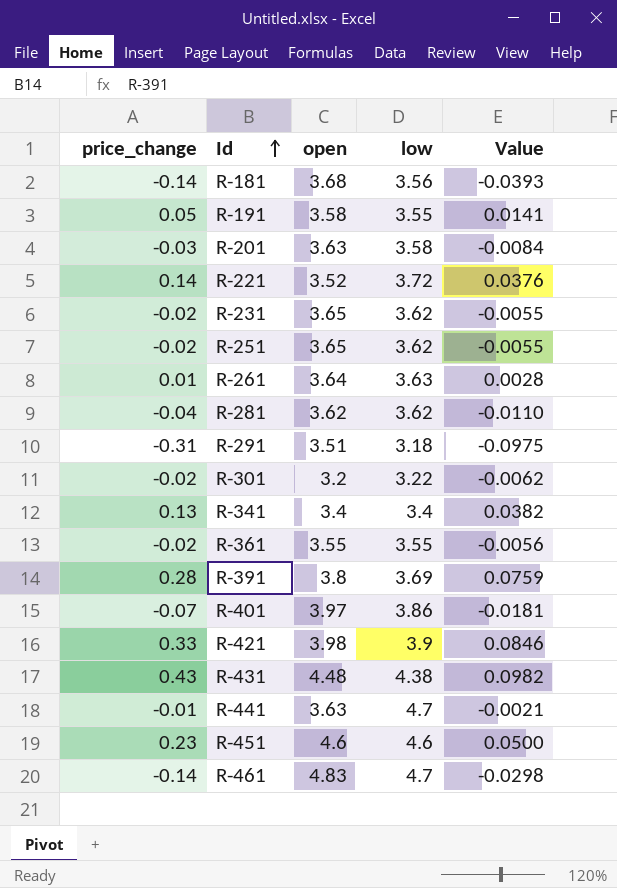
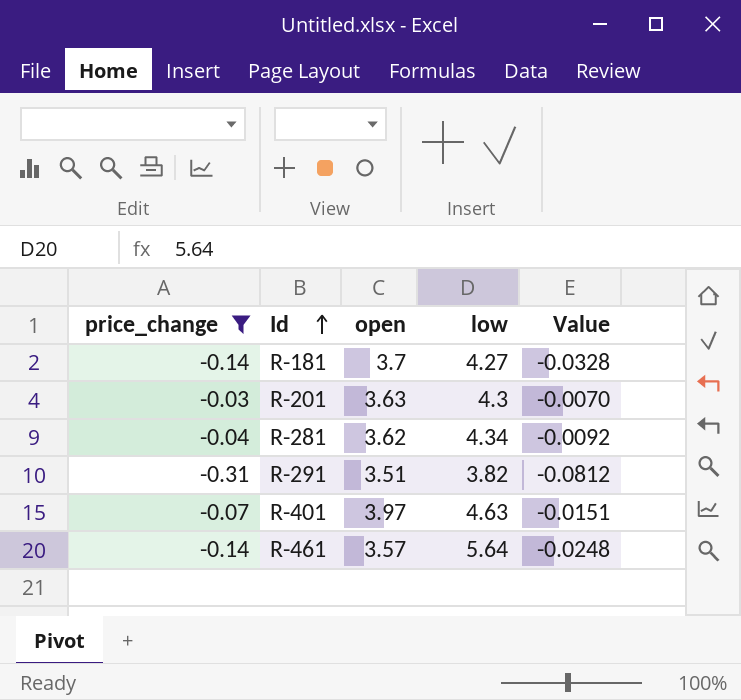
filter: none -> price_change <= -0.03
R-181 | open: 3.68 -> 3.7
R-181 | low: 3.56 -> 4.27
R-181 | Value: -0.0393 -> -0.0328
R-201 | low: 3.58 -> 4.3
R-201 | Value: -0.0084 -> -0.0070
R-281 | low: 3.62 -> 4.34
R-281 | Value: -0.0110 -> -0.0092
R-291 | low: 3.18 -> 3.82
R-291 | Value: -0.0975 -> -0.0812
R-401 | low: 3.86 -> 4.63
R-401 | Value: -0.0181 -> -0.0151
R-461 | open: 4.83 -> 3.57
R-461 | low: 4.7 -> 5.64
R-461 | Value: -0.0298 -> -0.0248

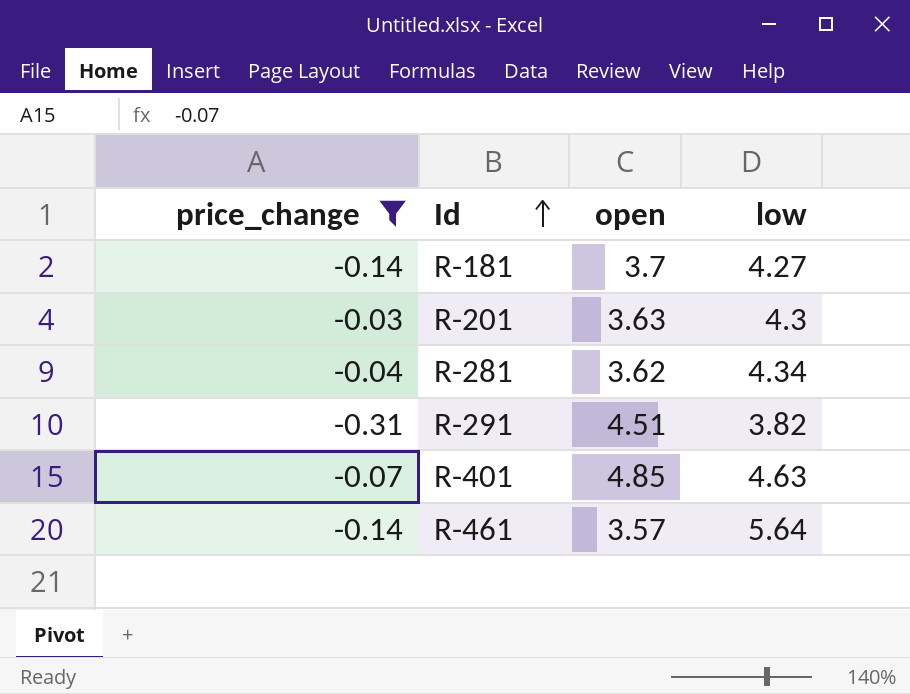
column Value | formula: [price_change] / [low] -> none
R-291 | open: 3.51 -> 4.51
R-401 | open: 3.97 -> 4.85

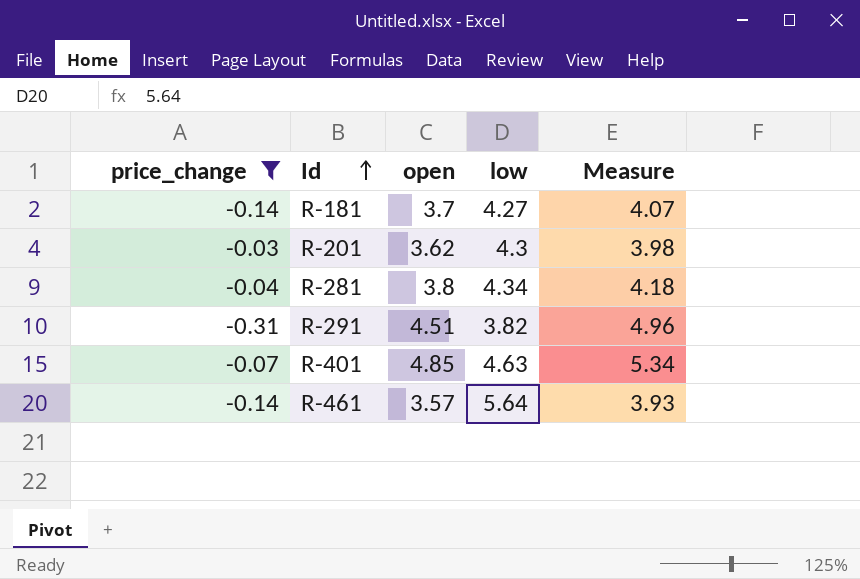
column Measure | formula: none -> [open] * 1.1
R-201 | open: 3.63 -> 3.62
R-281 | open: 3.62 -> 3.8

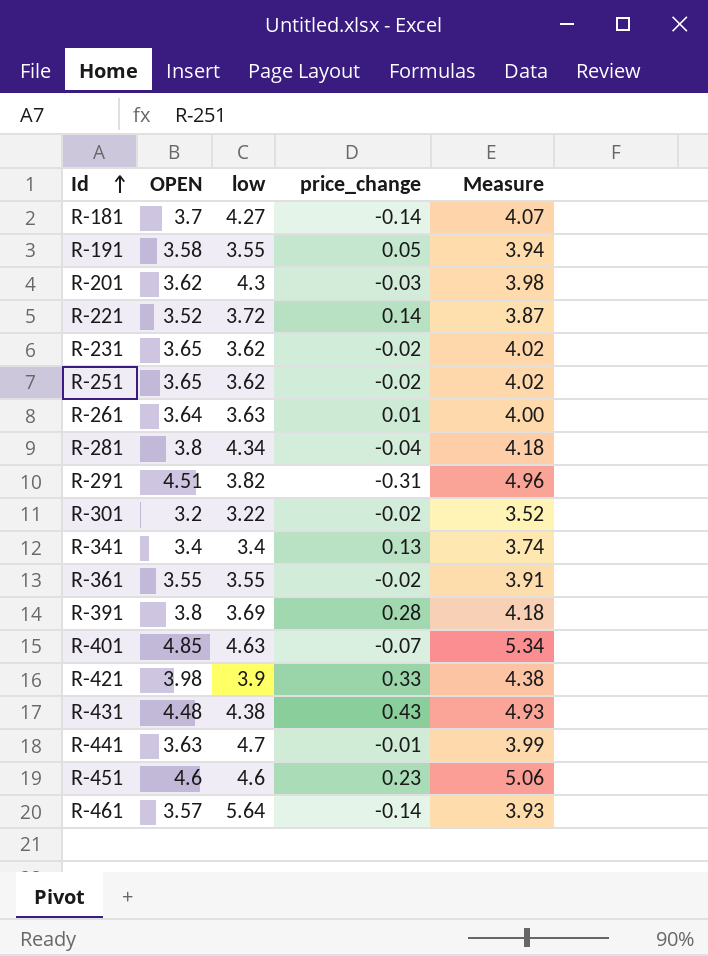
filter: price_change <= -0.03 -> none
column name: open -> OPEN
column price_change | position: 1 -> 4

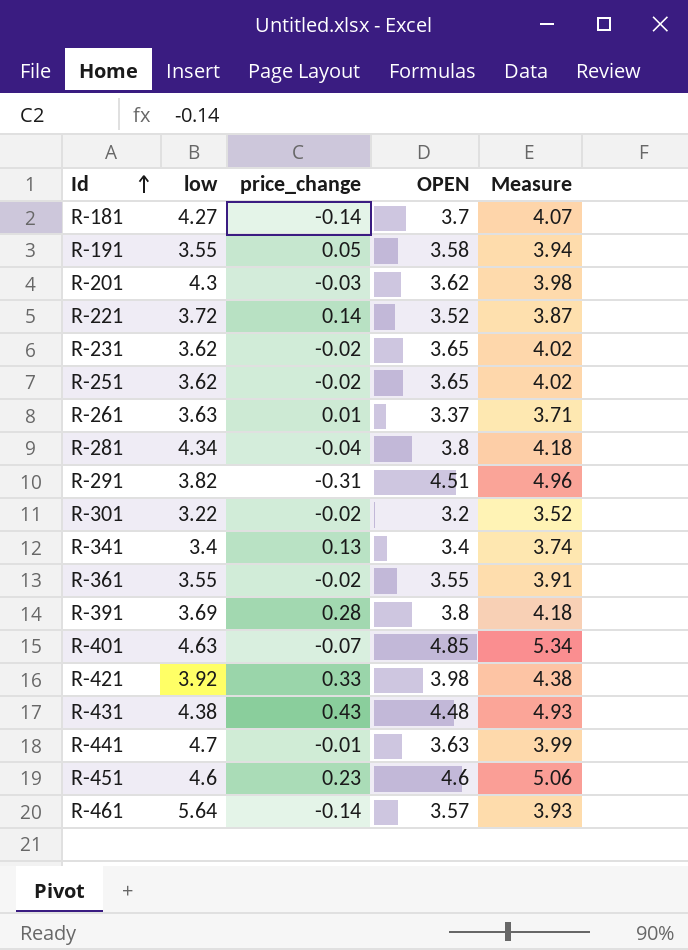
column OPEN | position: 2 -> 4
R-261 | OPEN: 3.64 -> 3.37
R-261 | Measure: 4.00 -> 3.71
R-421 | low: 3.9 -> 3.92

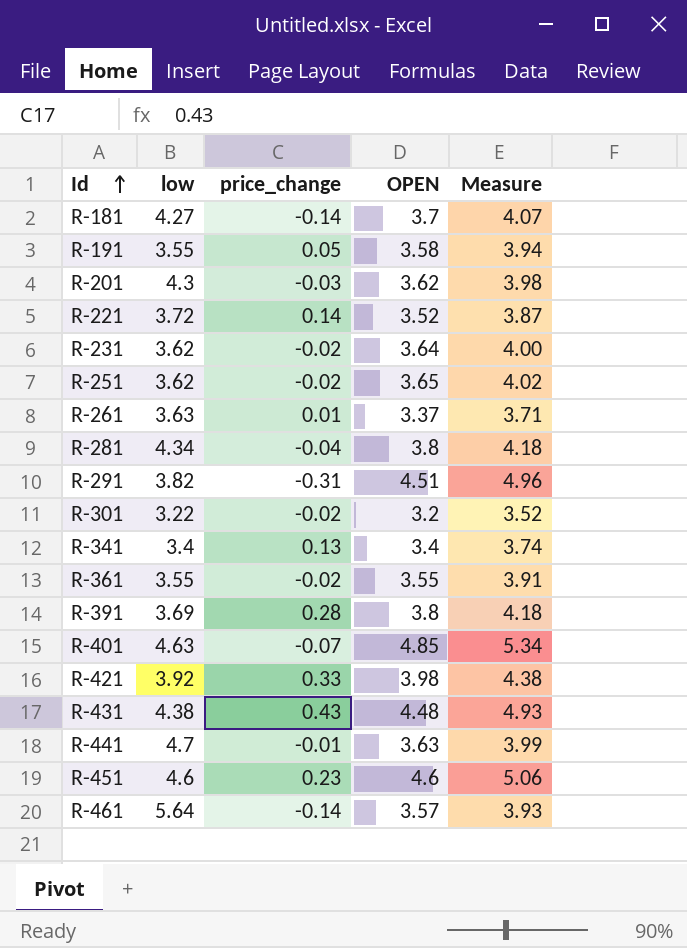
R-231 | OPEN: 3.65 -> 3.64
R-231 | Measure: 4.02 -> 4.00

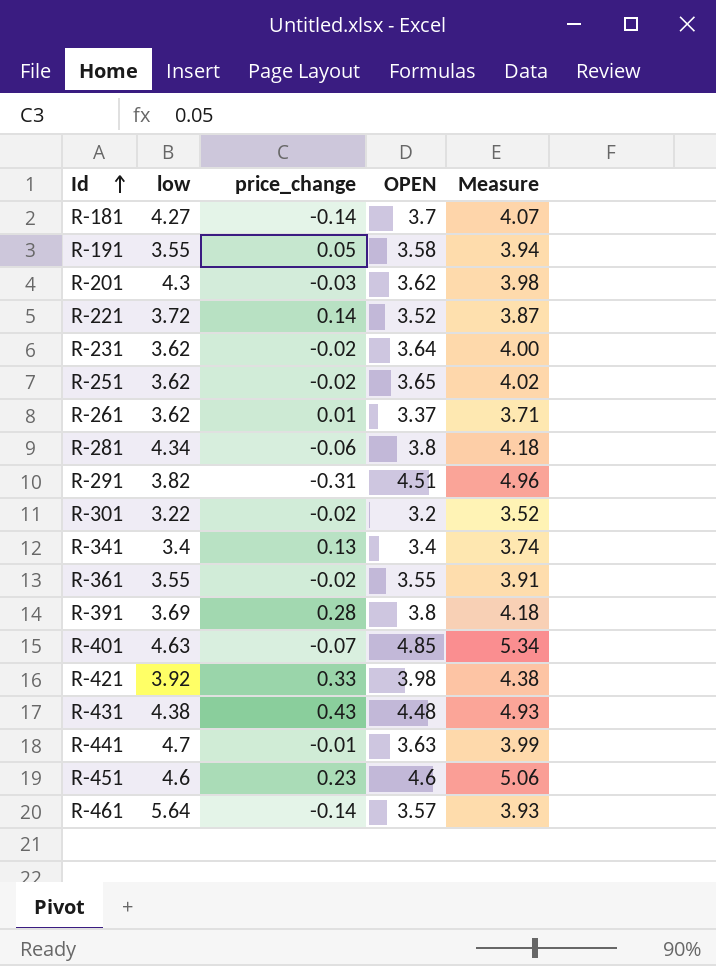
R-261 | low: 3.63 -> 3.62
R-281 | price_change: -0.04 -> -0.06

